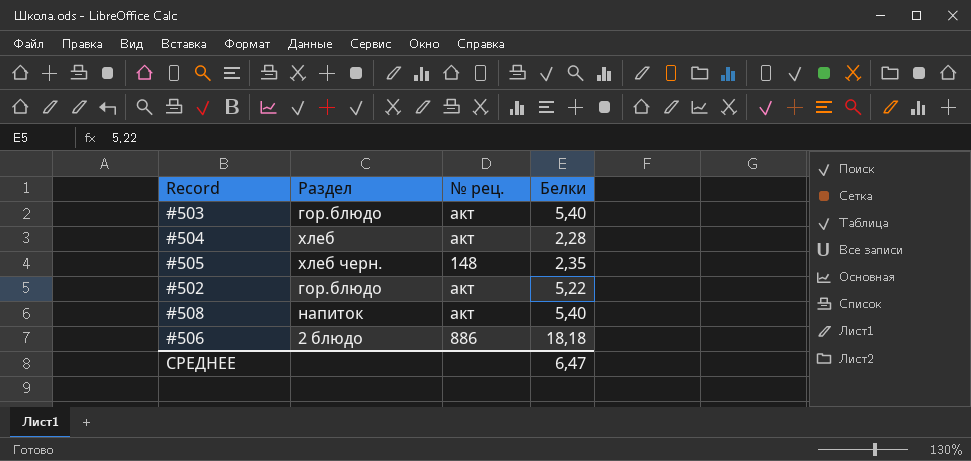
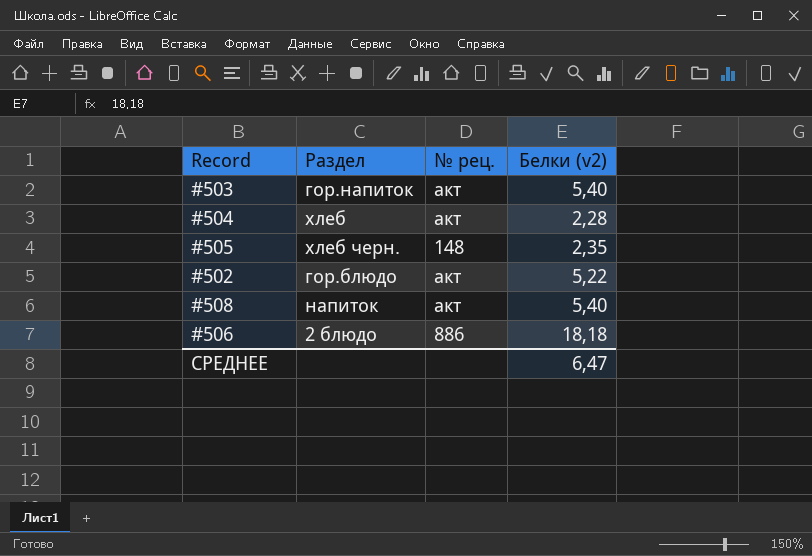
column name: Белки -> Белки (v2)
#503 | Раздел: гор.блюдо -> гор.напиток

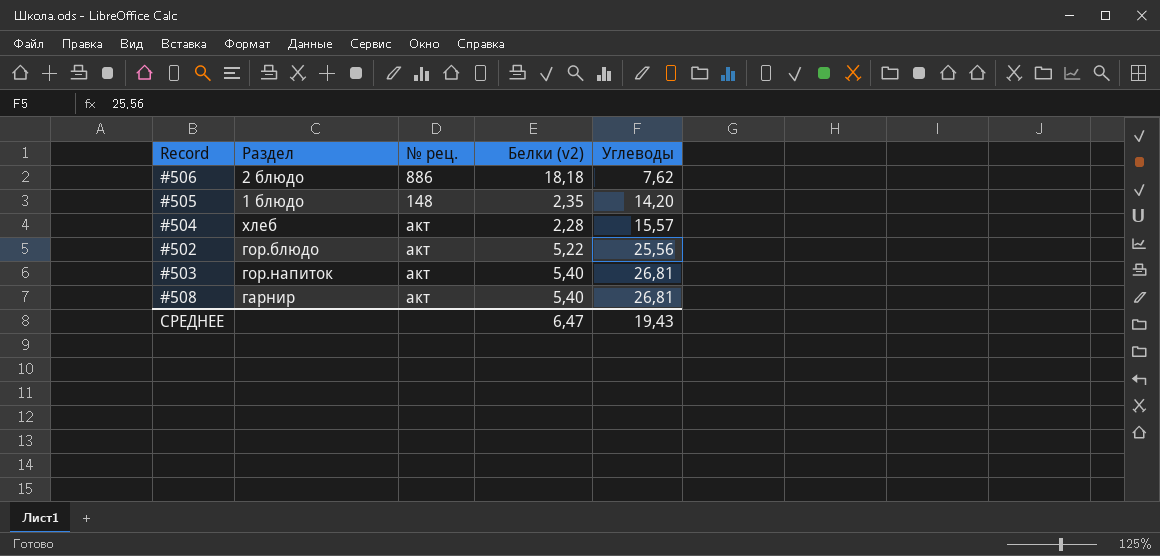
row order: none -> Углеводы ascending
column Углеводы | position: none -> 5
#505 | Раздел: хлеб черн. -> 1 блюдо
#508 | Раздел: напиток -> гарнир

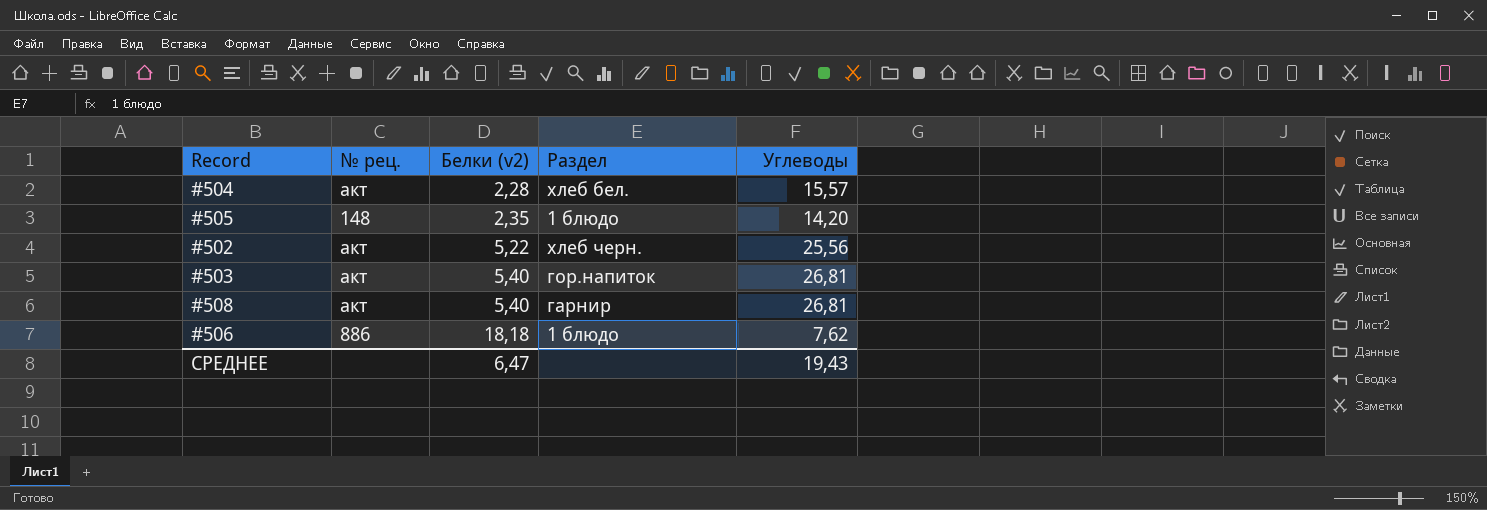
row order: Углеводы ascending -> Белки (v2) ascending
column Раздел | position: 2 -> 4
#504 | Раздел: хлеб -> хлеб бел.
#502 | Раздел: гор.блюдо -> хлеб черн.
#506 | Раздел: 2 блюдо -> 1 блюдо

